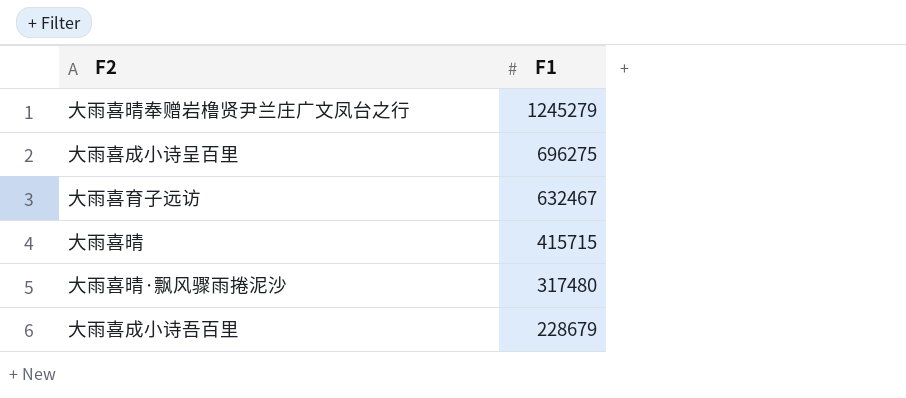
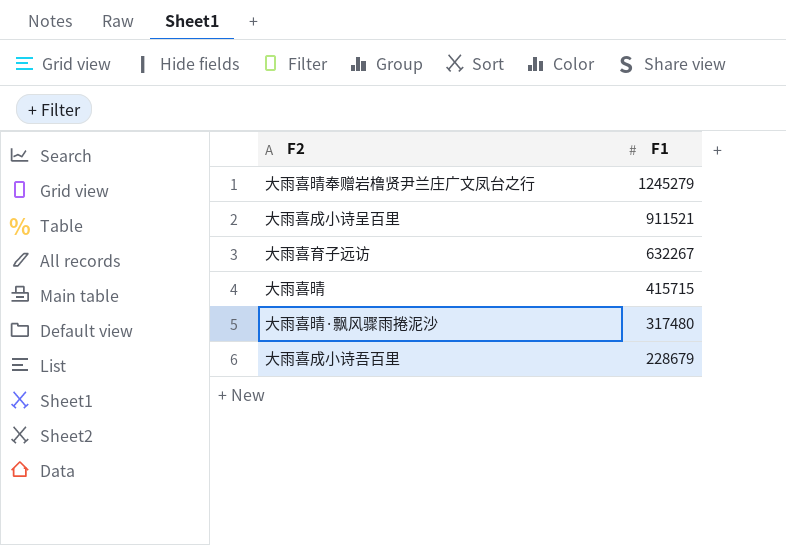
大雨喜成小诗呈百里 | F1: 696275 -> 911521
大雨喜育子远访 | F1: 632467 -> 632267

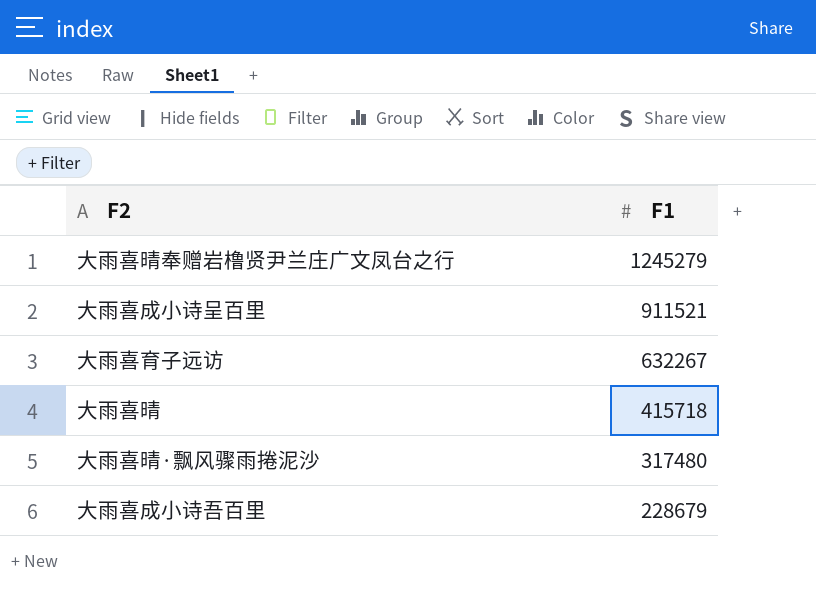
大雨喜晴 | F1: 415715 -> 415718

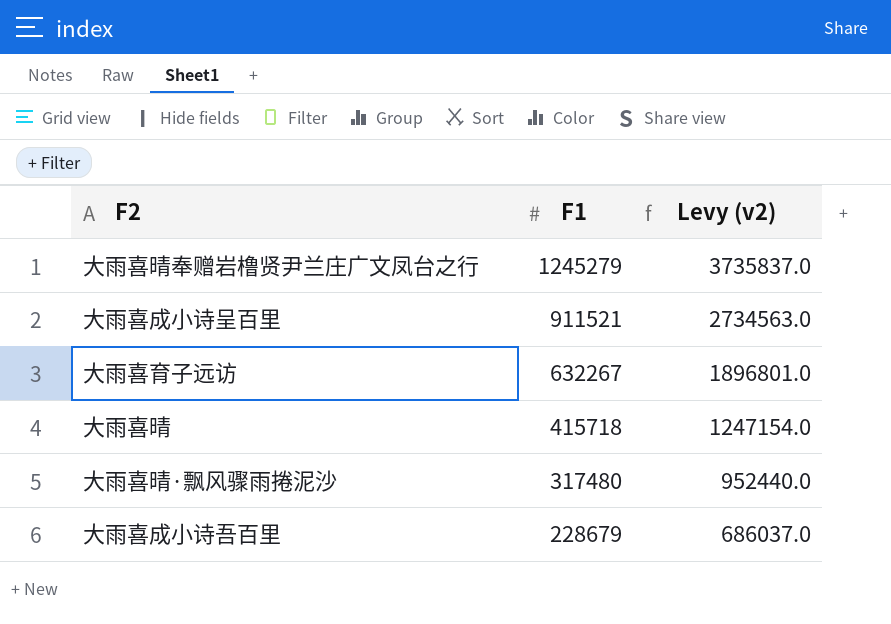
column Levy (v2) | formula: none -> [F1] * 3

